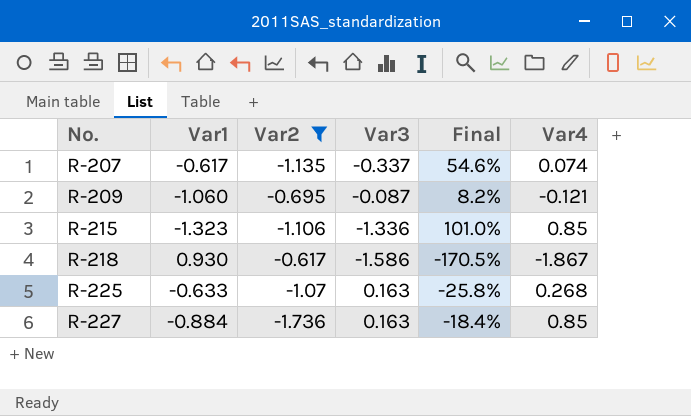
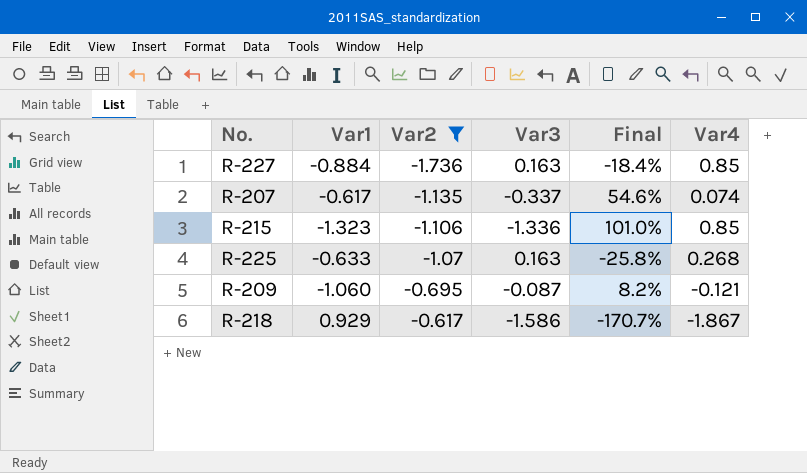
row order: No. ascending -> Var2 ascending
R-218 | Var1: 0.930 -> 0.929
R-218 | Final: -170.5% -> -170.7%

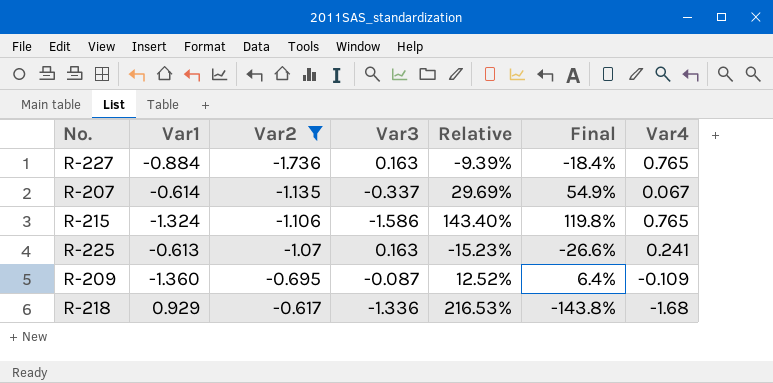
column Relative | formula: none -> [Var3] / [Var2]
R-227 | Var4: 0.85 -> 0.765
R-207 | Var1: -0.617 -> -0.614
R-207 | Final: 54.6% -> 54.9%
R-207 | Var4: 0.074 -> 0.067
R-215 | Var1: -1.323 -> -1.324
R-215 | Var3: -1.336 -> -1.586
R-215 | Final: 101.0% -> 119.8%
R-215 | Var4: 0.85 -> 0.765
R-225 | Var1: -0.633 -> -0.613
R-225 | Final: -25.8% -> -26.6%
R-225 | Var4: 0.268 -> 0.241
R-209 | Var1: -1.060 -> -1.360
R-209 | Final: 8.2% -> 6.4%
R-209 | Var4: -0.121 -> -0.109
R-218 | Var3: -1.586 -> -1.336
R-218 | Final: -170.7% -> -143.8%
R-218 | Var4: -1.867 -> -1.68

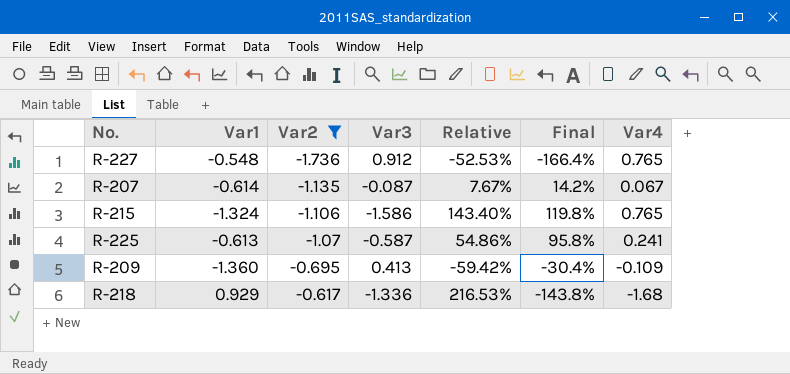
R-227 | Var1: -0.884 -> -0.548
R-227 | Var3: 0.163 -> 0.912
R-227 | Relative: -9.39% -> -52.53%
R-227 | Final: -18.4% -> -166.4%
R-207 | Var3: -0.337 -> -0.087
R-207 | Relative: 29.69% -> 7.67%
R-207 | Final: 54.9% -> 14.2%
R-225 | Var3: 0.163 -> -0.587
R-225 | Relative: -15.23% -> 54.86%
R-225 | Final: -26.6% -> 95.8%
R-209 | Var3: -0.087 -> 0.413
R-209 | Relative: 12.52% -> -59.42%
R-209 | Final: 6.4% -> -30.4%

